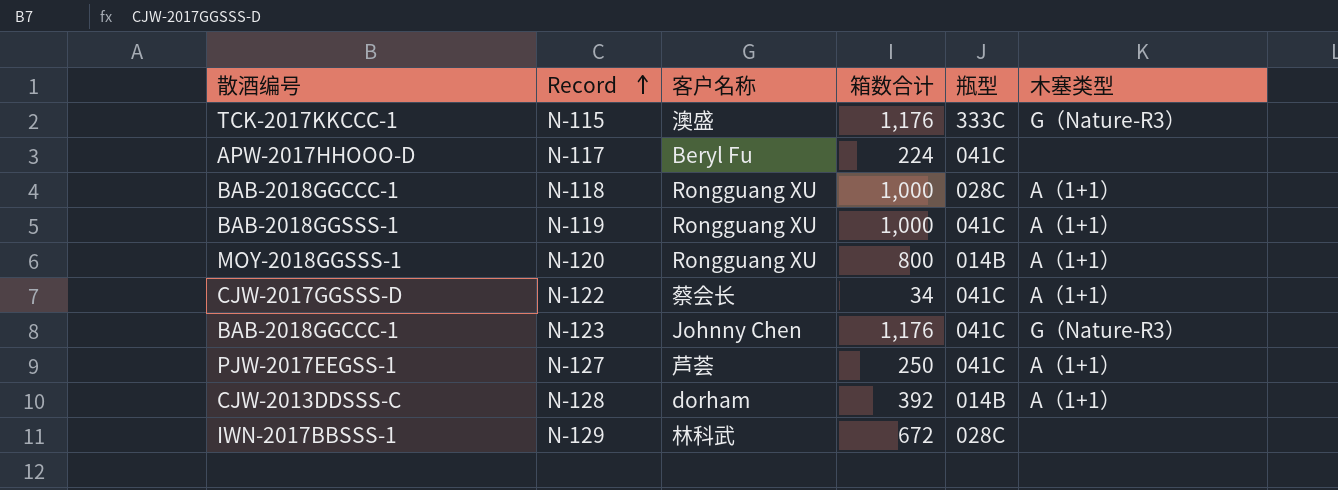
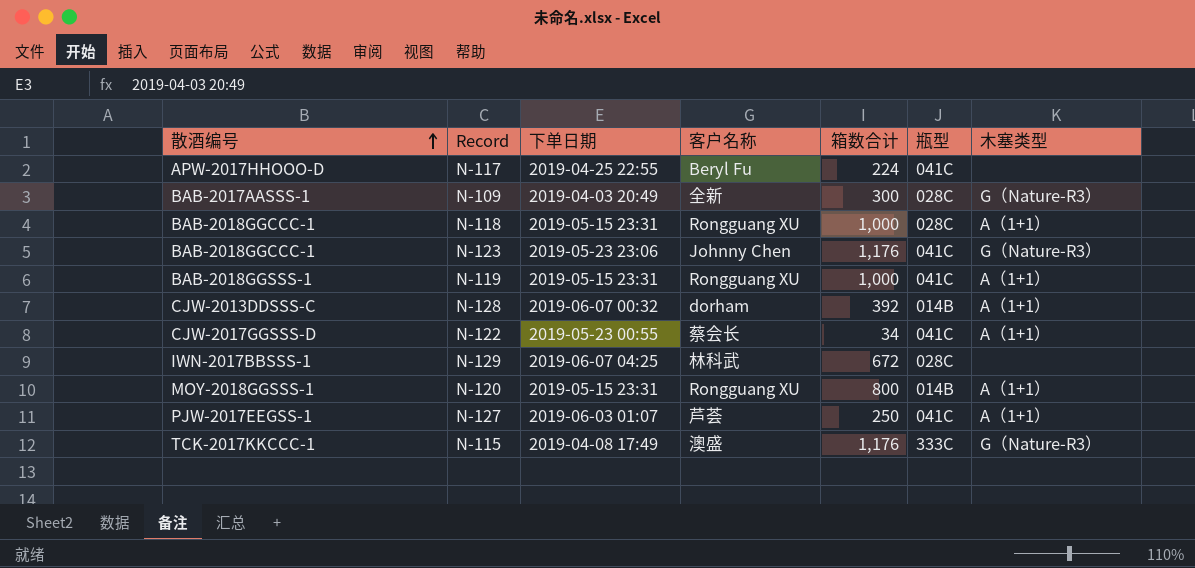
row order: Record ascending -> 散酒编号 ascending
column 下单日期 | position: none -> 3
row N-109: none -> BAB-2017AASSS-1 | 2019-04-03 20:49 | 全新 | 300 | 028C | G（Nature-R3）

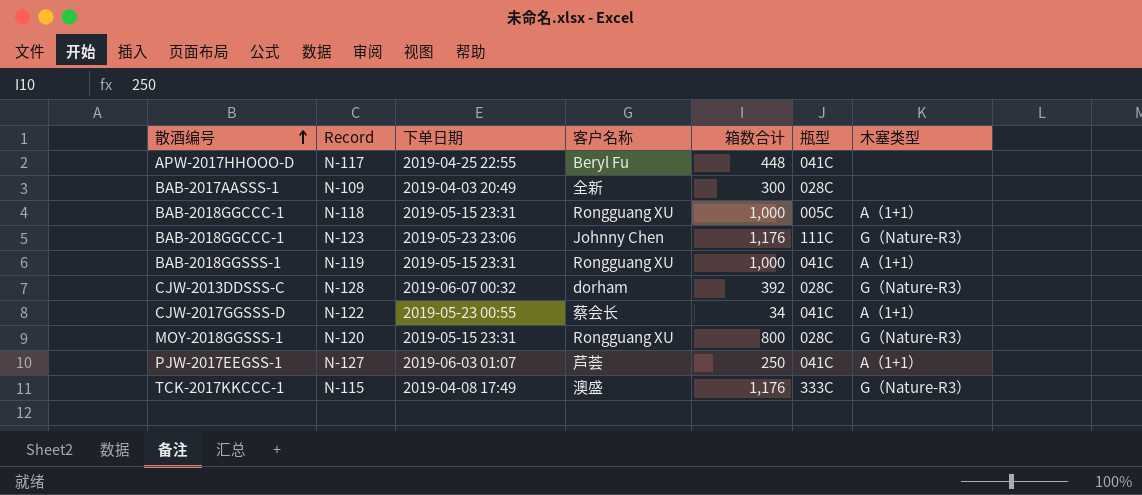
row N-129: IWN-2017BBSSS-1 | 2019-06-07 04:25 | 林科武 | 672 | 028C | none -> none
N-117 | 箱数合计: 224 -> 448
N-109 | 木塞类型: G（Nature-R3） -> none
N-118 | 瓶型: 028C -> 005C
N-123 | 瓶型: 041C -> 111C
N-128 | 瓶型: 014B -> 028C
N-128 | 木塞类型: A（1+1） -> G（Nature-R3）
N-120 | 瓶型: 014B -> 028C
N-120 | 木塞类型: A（1+1） -> G（Nature-R3）

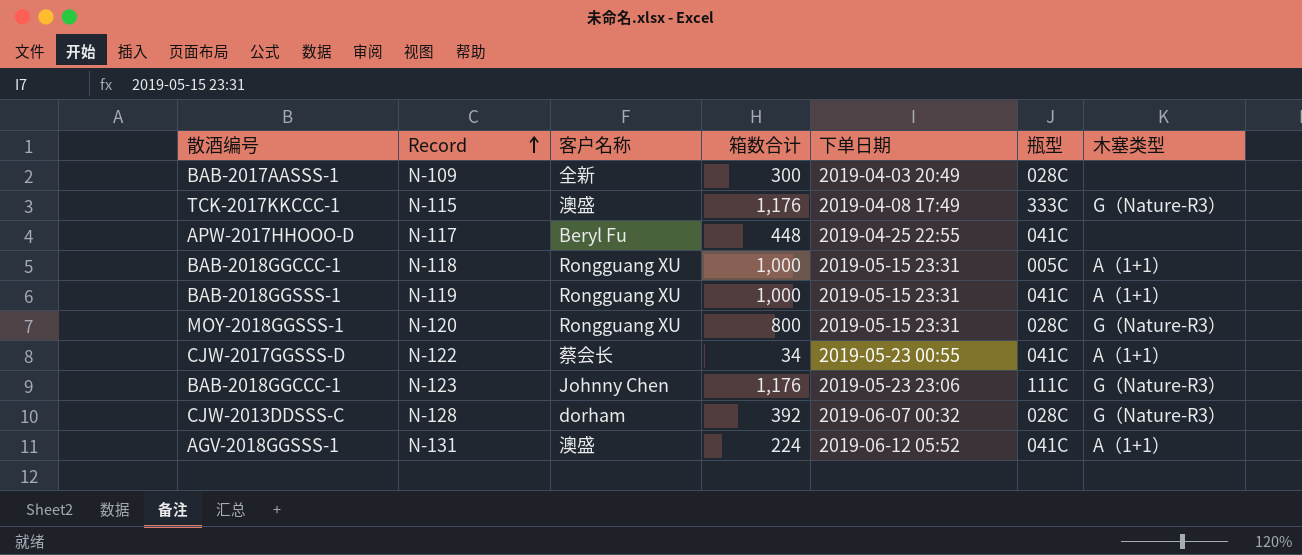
row order: 散酒编号 ascending -> Record ascending
column 下单日期 | position: 3 -> 5
row N-127: PJW-2017EEGSS-1 | 2019-06-03 01:07 | 芦荟 | 250 | 041C | A（1+1） -> none
row N-131: none -> AGV-2018GGSSS-1 | 澳盛 | 224 | 2019-06-12 05:52 | 041C | A（1+1）

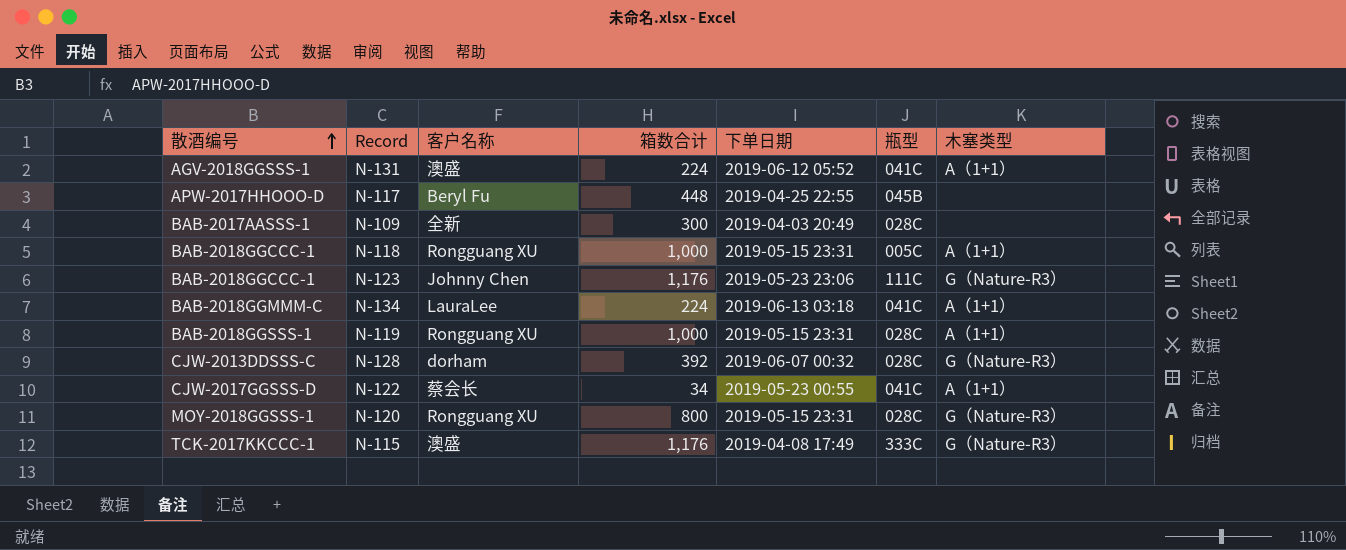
row order: Record ascending -> 散酒编号 ascending
N-117 | 瓶型: 041C -> 045B
row N-134: none -> BAB-2018GGMMM-C | LauraLee | 224 | 2019-06-13 03:18 | 041C | A（1+1）
N-119 | 瓶型: 041C -> 028C

